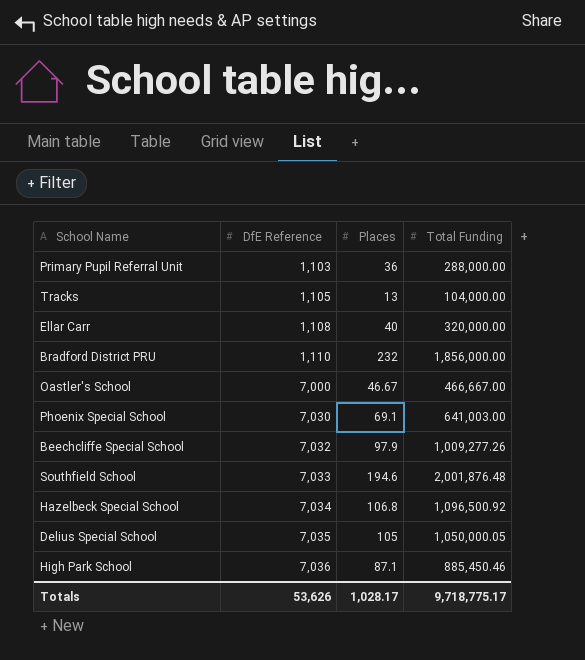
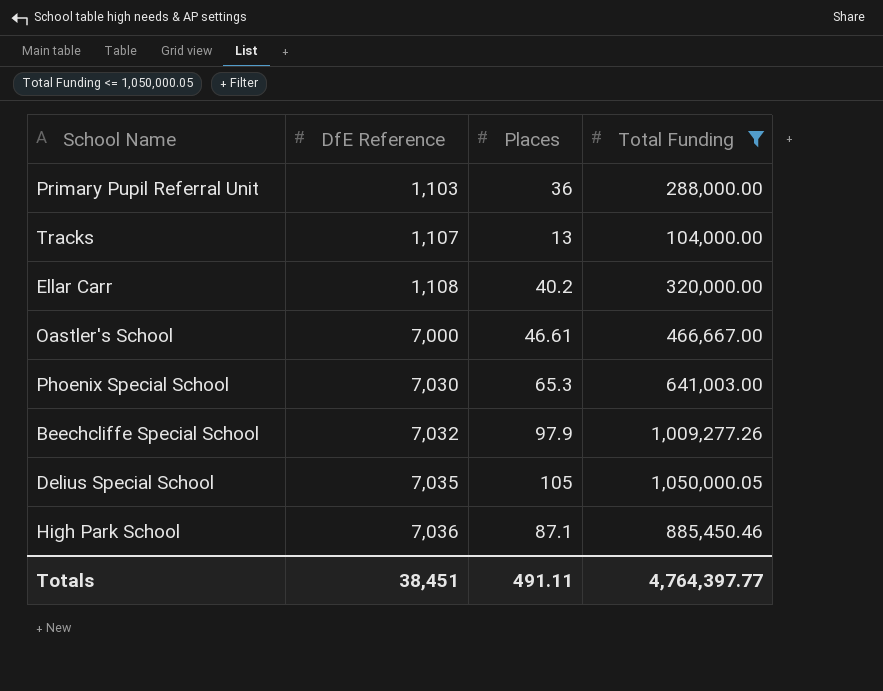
filter: none -> Total Funding <= 1,050,000.05
Tracks | DfE Reference: 1,105 -> 1,107
Ellar Carr | Places: 40 -> 40.2
Oastler's School | Places: 46.67 -> 46.61
Phoenix Special School | Places: 69.1 -> 65.3
Totals | DfE Reference: 53,626 -> 38,451
Totals | Places: 1,028.17 -> 491.11
Totals | Total Funding: 9,718,775.17 -> 4,764,397.77

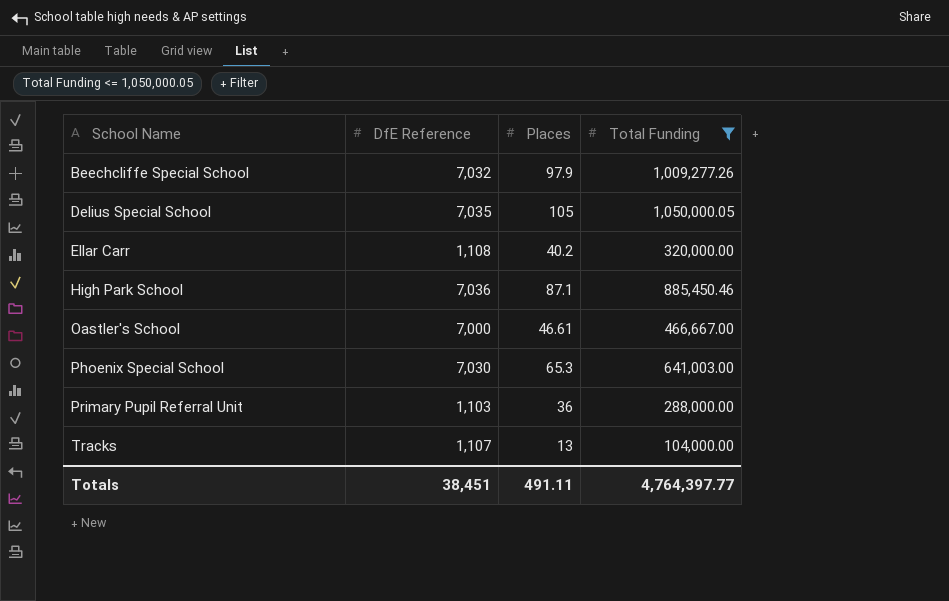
row order: DfE Reference ascending -> School Name ascending

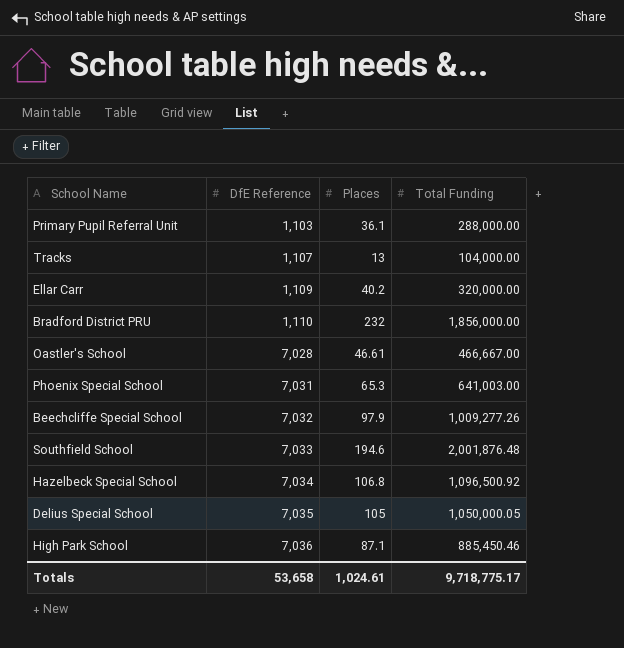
filter: Total Funding <= 1,050,000.05 -> none
row order: School Name ascending -> DfE Reference ascending
Primary Pupil Referral Unit | Places: 36 -> 36.1
Ellar Carr | DfE Reference: 1,108 -> 1,109
Oastler's School | DfE Reference: 7,000 -> 7,028
Phoenix Special School | DfE Reference: 7,030 -> 7,031
Totals | DfE Reference: 38,451 -> 53,658
Totals | Places: 491.11 -> 1,024.61
Totals | Total Funding: 4,764,397.77 -> 9,718,775.17

